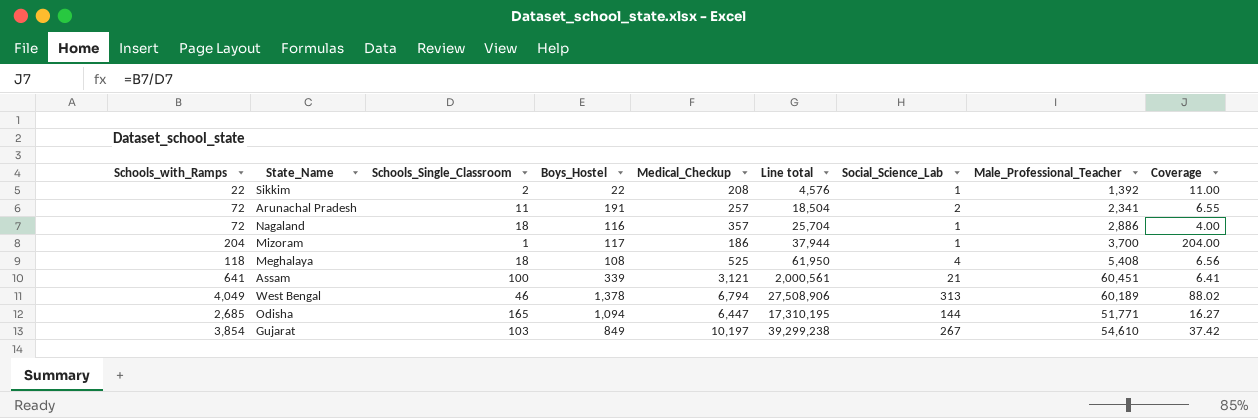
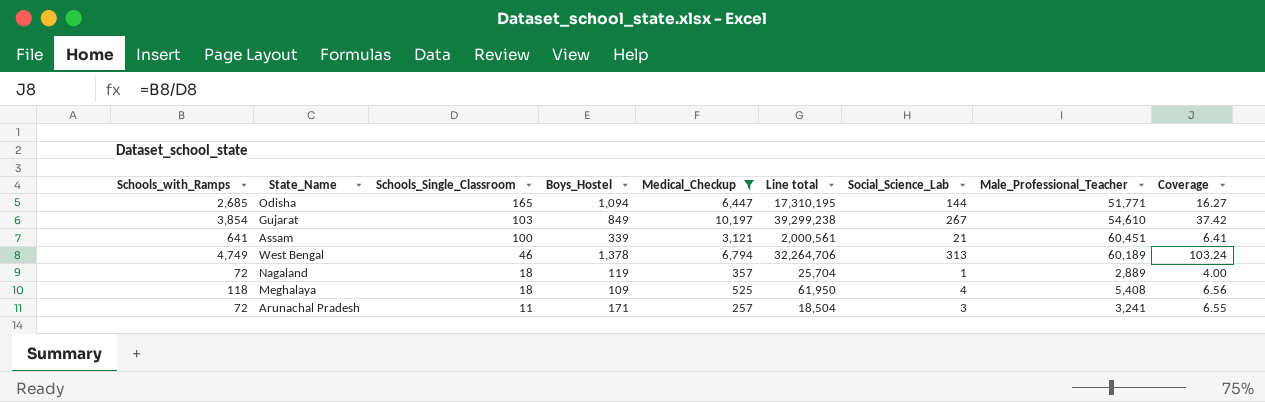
filter: none -> Medical_Checkup >= 257
row order: none -> Schools_Single_Classroom descending
West Bengal | Schools_with_Ramps: 4,049 -> 4,749
West Bengal | Line total: 27,508,906 -> 32,264,706
West Bengal | Coverage: 88.02 -> 103.24
Nagaland | Boys_Hostel: 116 -> 119
Nagaland | Male_Professional_Teacher: 2,886 -> 2,889
Meghalaya | Boys_Hostel: 108 -> 109
Arunachal Pradesh | Boys_Hostel: 191 -> 171
Arunachal Pradesh | Social_Science_Lab: 2 -> 3
Arunachal Pradesh | Male_Professional_Teacher: 2,341 -> 3,241

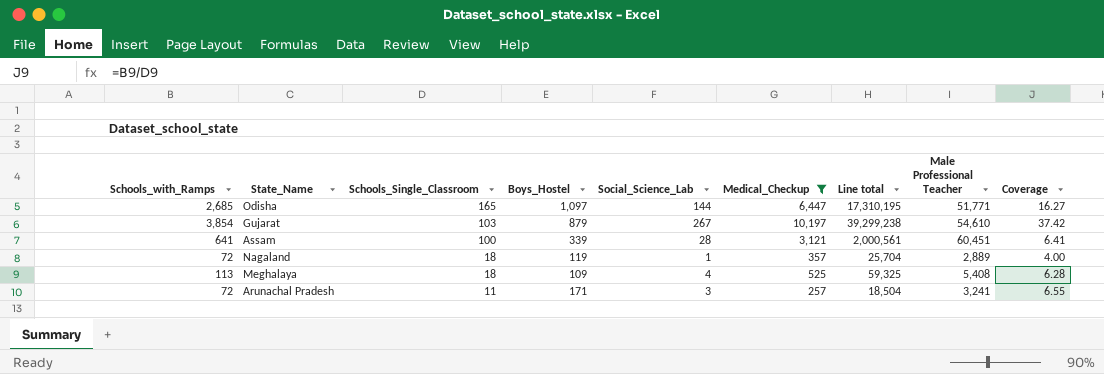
column Social_Science_Lab | position: 7 -> 5
column name: Male_Professional_Teacher -> Male Professional Teacher
row West Bengal: 4,749 | 46 | 1,378 | 6,794 | 32,264,706 | 313 | 60,189 | 103.24 -> none
Odisha | Boys_Hostel: 1,094 -> 1,097
Gujarat | Boys_Hostel: 849 -> 879
Assam | Social_Science_Lab: 21 -> 28
Meghalaya | Schools_with_Ramps: 118 -> 113
Meghalaya | Line total: 61,950 -> 59,325
Meghalaya | Coverage: 6.56 -> 6.28

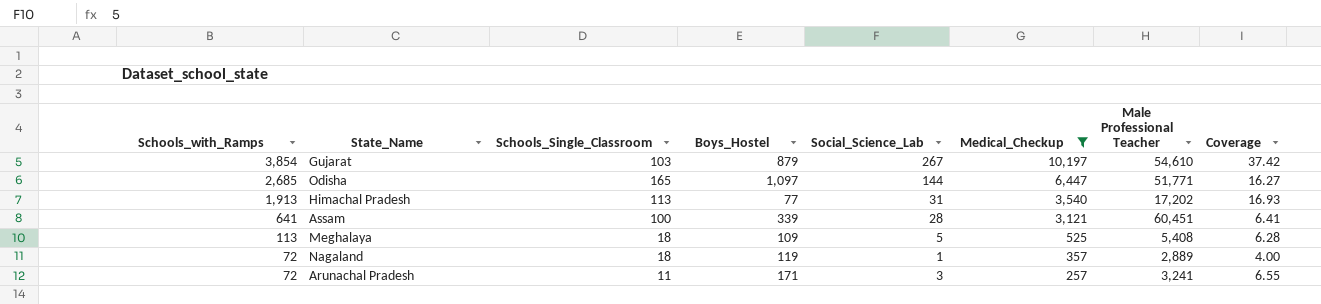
row order: Schools_Single_Classroom descending -> Schools_with_Ramps descending
column Line total | formula: [Schools_with_Ramps] * [Medical_Checkup] -> none
row Himachal Pradesh: none -> 1,913 | 113 | 77 | 31 | 3,540 | 17,202 | 16.93
Meghalaya | Social_Science_Lab: 4 -> 5

